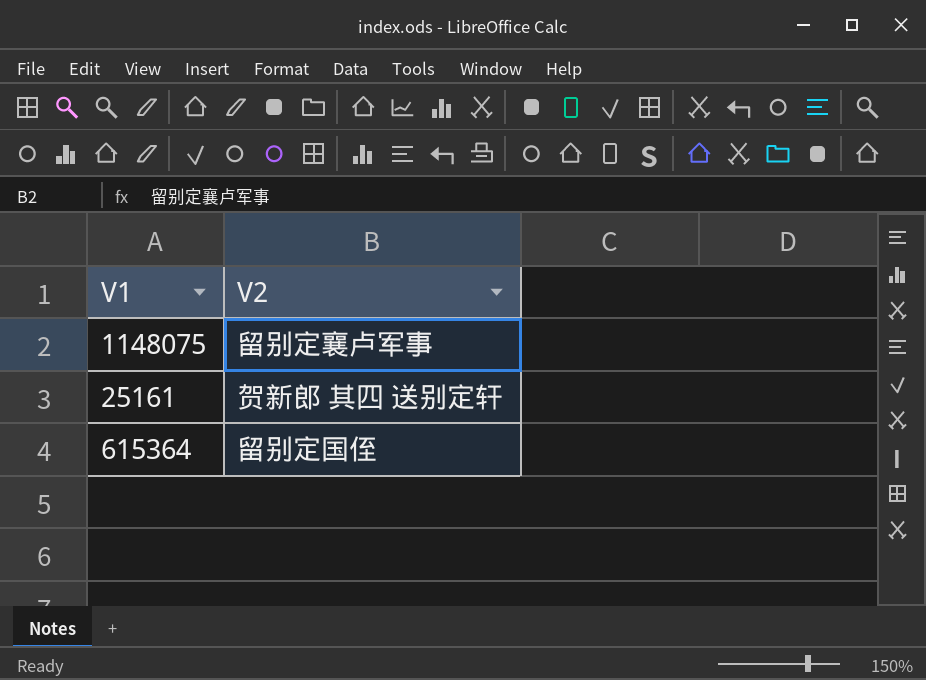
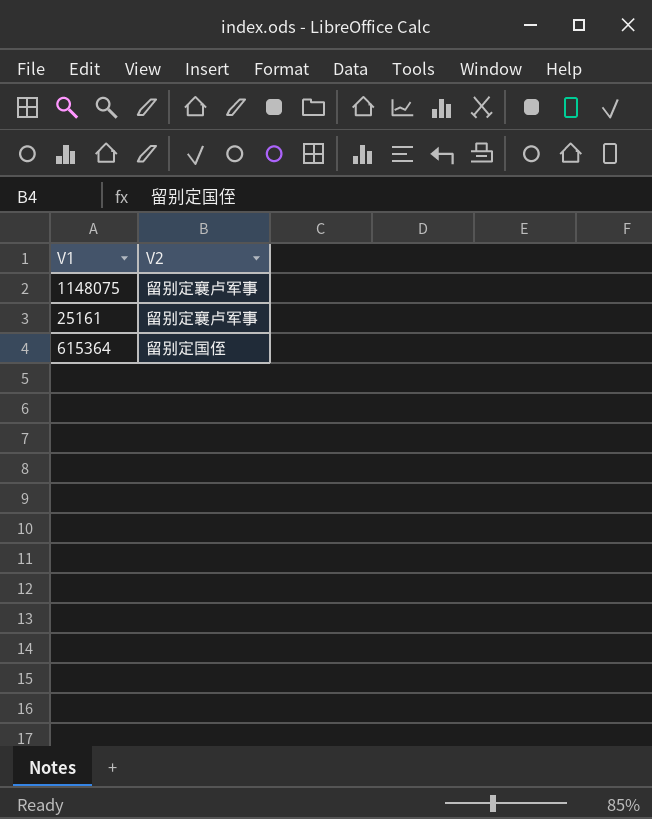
25161 | V2: 贺新郎 其四 送别定轩 -> 留别定襄卢军事

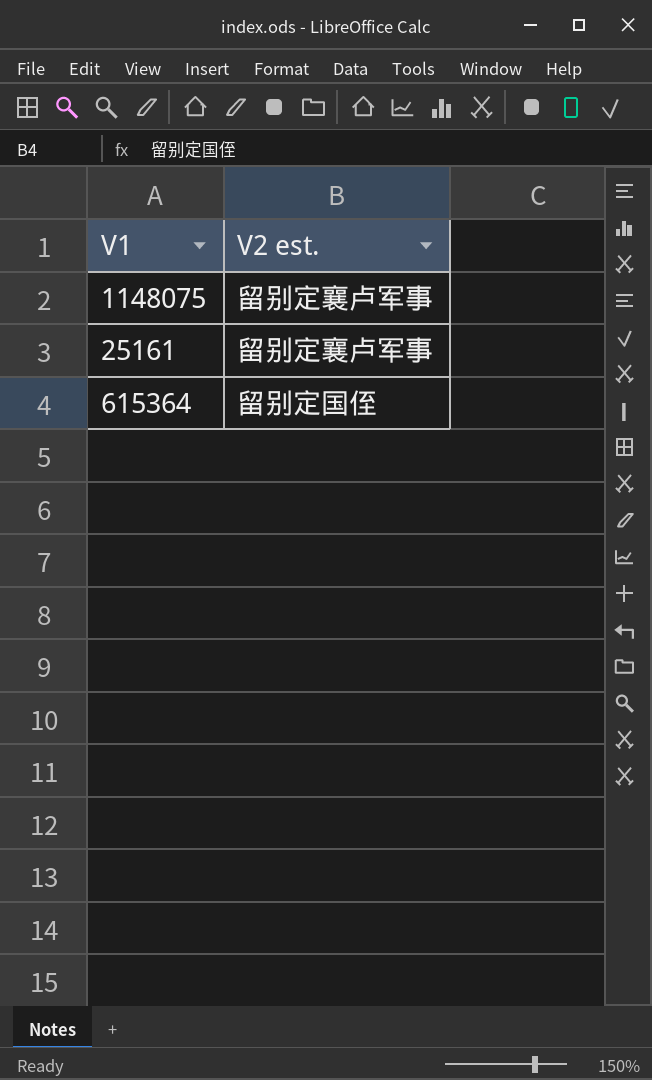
column name: V2 -> V2 est.

